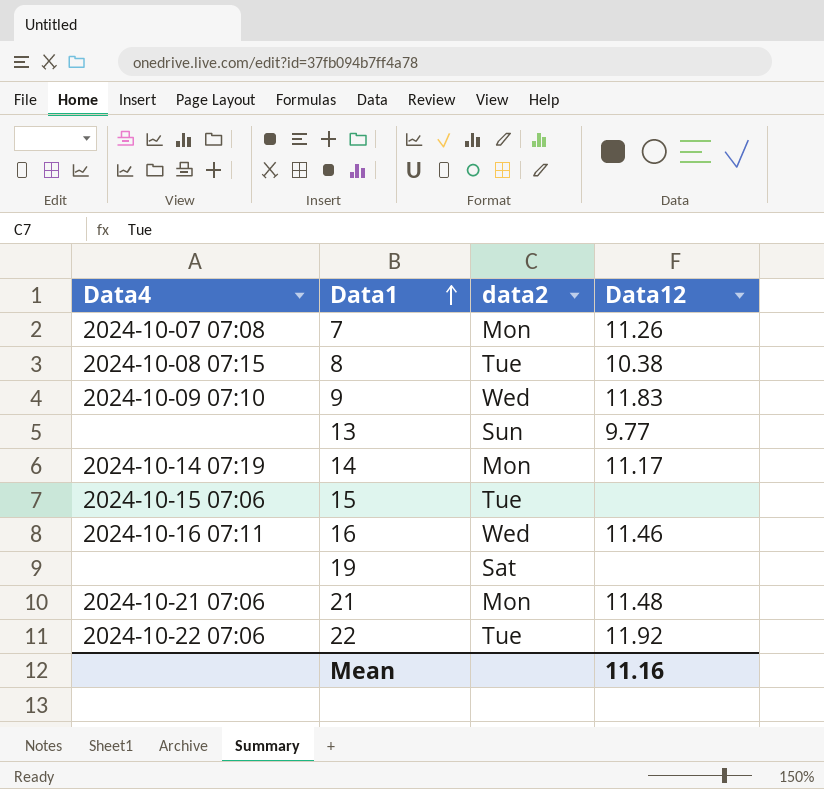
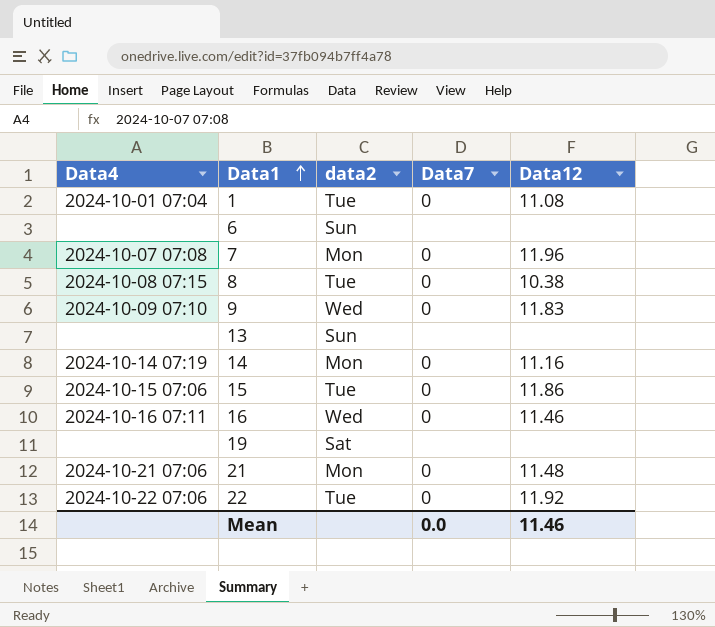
column Data7 | position: none -> 4
row 1: none -> 2024-10-01 07:04 | Tue | 0 | 11.08
row 6: none -> none | Sun | none | none
7 | Data12: 11.26 -> 11.96
13 | Data12: 9.77 -> none
14 | Data12: 11.17 -> 11.16
15 | Data12: none -> 11.86
Mean | Data12: 11.16 -> 11.46

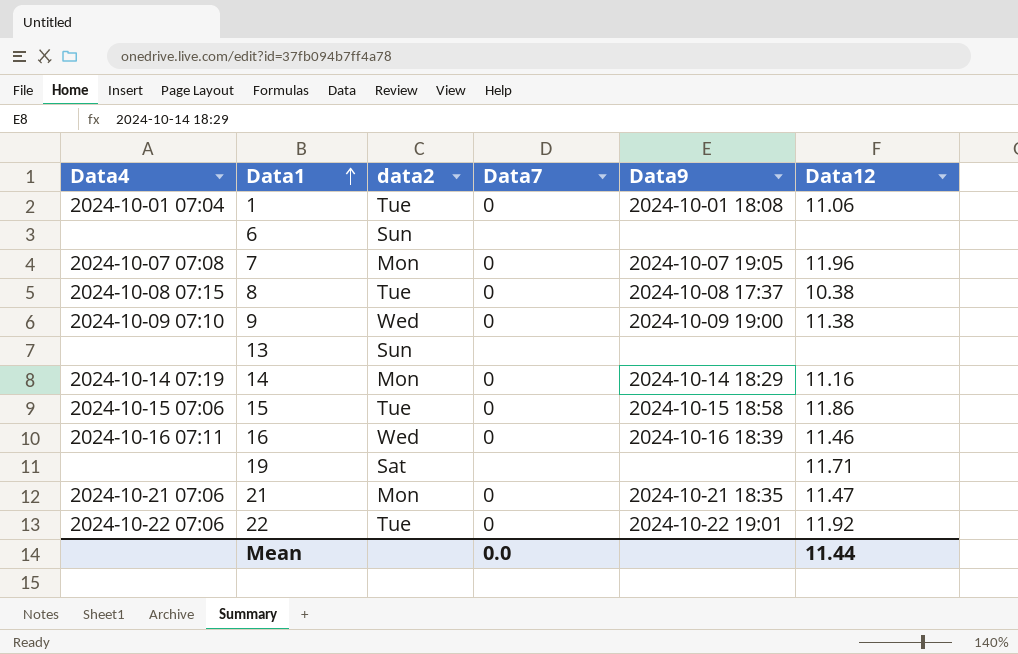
column Data9 | position: none -> 5
1 | Data12: 11.08 -> 11.06
9 | Data12: 11.83 -> 11.38
19 | Data12: none -> 11.71
21 | Data12: 11.48 -> 11.47
Mean | Data12: 11.46 -> 11.44

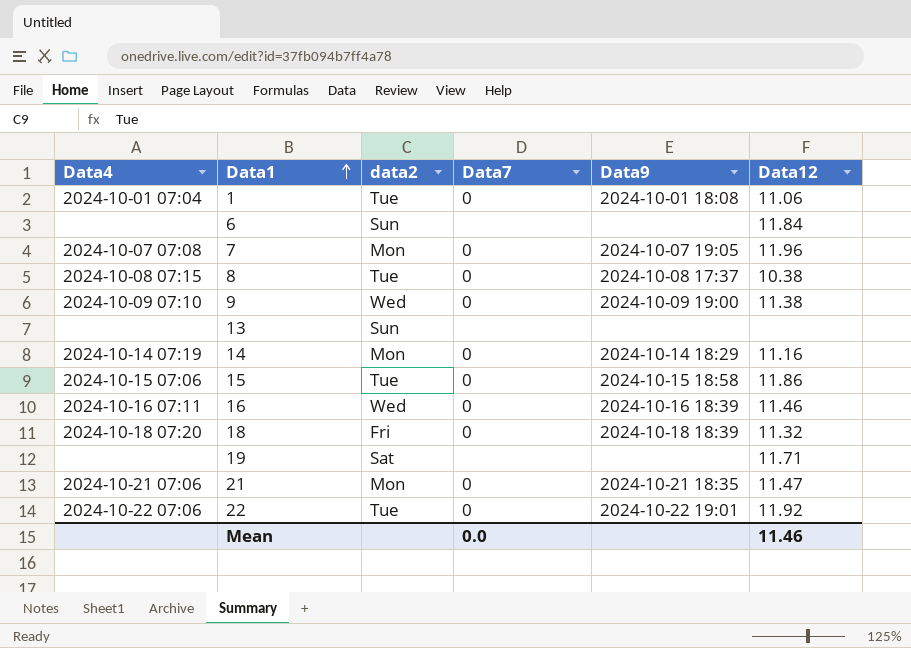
6 | Data12: none -> 11.84
row 18: none -> 2024-10-18 07:20 | Fri | 0 | 2024-10-18 18:39 | 11.32
Mean | Data12: 11.44 -> 11.46

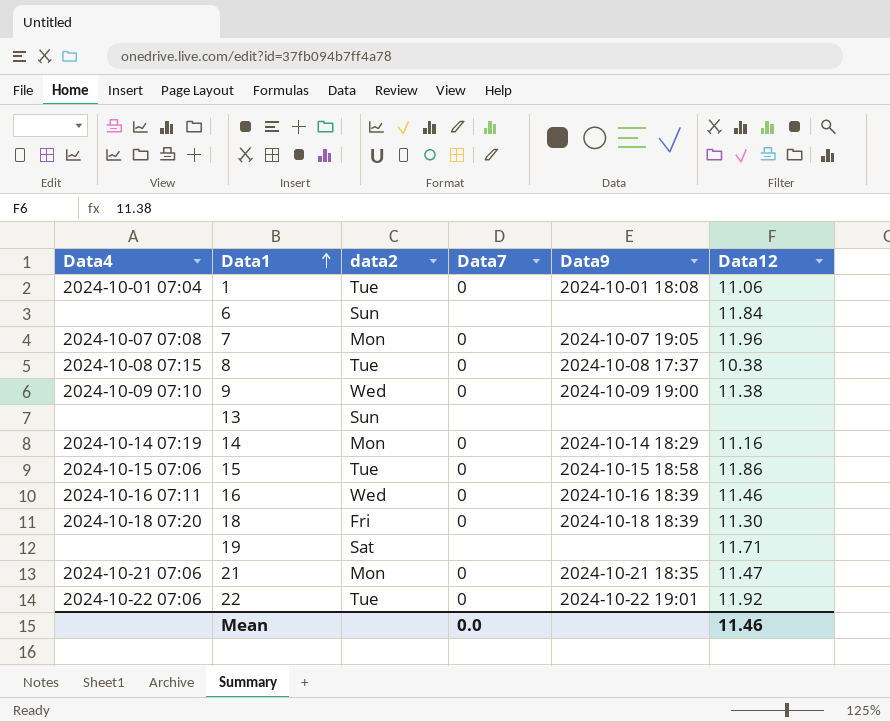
18 | Data12: 11.32 -> 11.30

